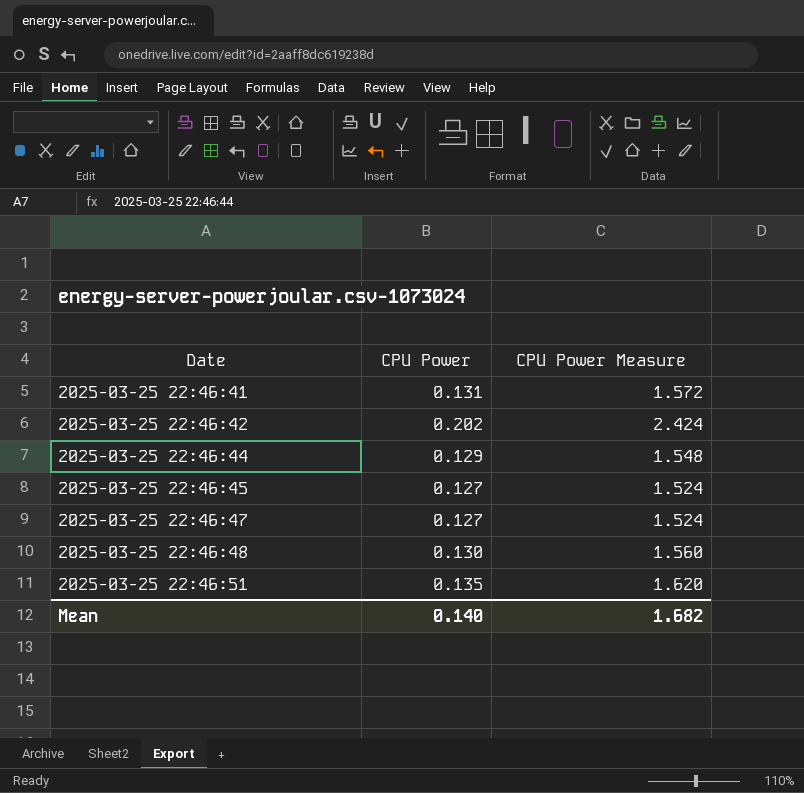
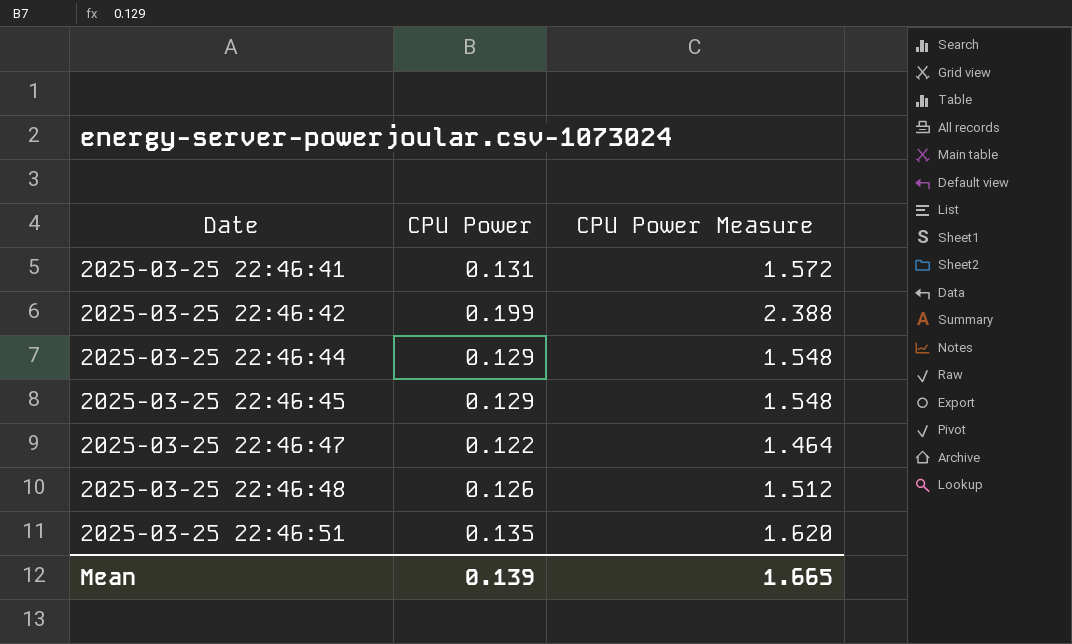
2025-03-25 22:46:42 | CPU Power: 0.202 -> 0.199
2025-03-25 22:46:42 | CPU Power Measure: 2.424 -> 2.388
2025-03-25 22:46:45 | CPU Power: 0.127 -> 0.129
2025-03-25 22:46:45 | CPU Power Measure: 1.524 -> 1.548
2025-03-25 22:46:47 | CPU Power: 0.127 -> 0.122
2025-03-25 22:46:47 | CPU Power Measure: 1.524 -> 1.464
2025-03-25 22:46:48 | CPU Power: 0.130 -> 0.126
2025-03-25 22:46:48 | CPU Power Measure: 1.560 -> 1.512
Mean | CPU Power: 0.140 -> 0.139
Mean | CPU Power Measure: 1.682 -> 1.665

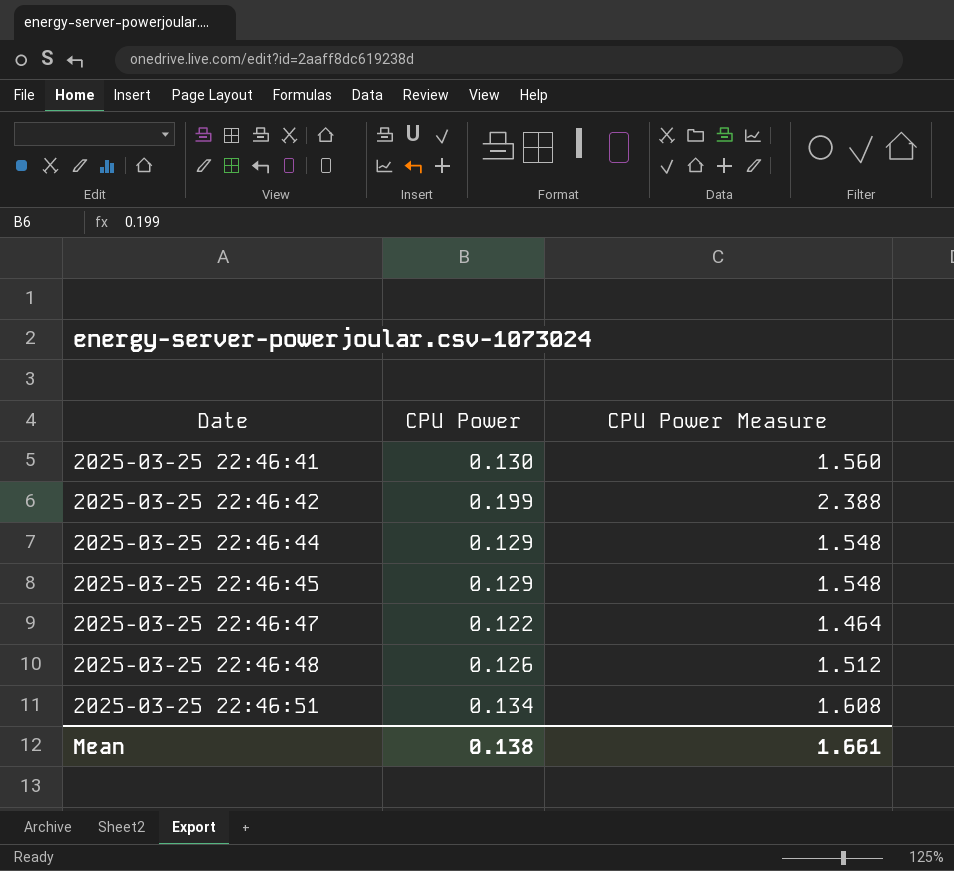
2025-03-25 22:46:41 | CPU Power: 0.131 -> 0.130
2025-03-25 22:46:41 | CPU Power Measure: 1.572 -> 1.560
2025-03-25 22:46:51 | CPU Power: 0.135 -> 0.134
2025-03-25 22:46:51 | CPU Power Measure: 1.620 -> 1.608
Mean | CPU Power: 0.139 -> 0.138
Mean | CPU Power Measure: 1.665 -> 1.661

